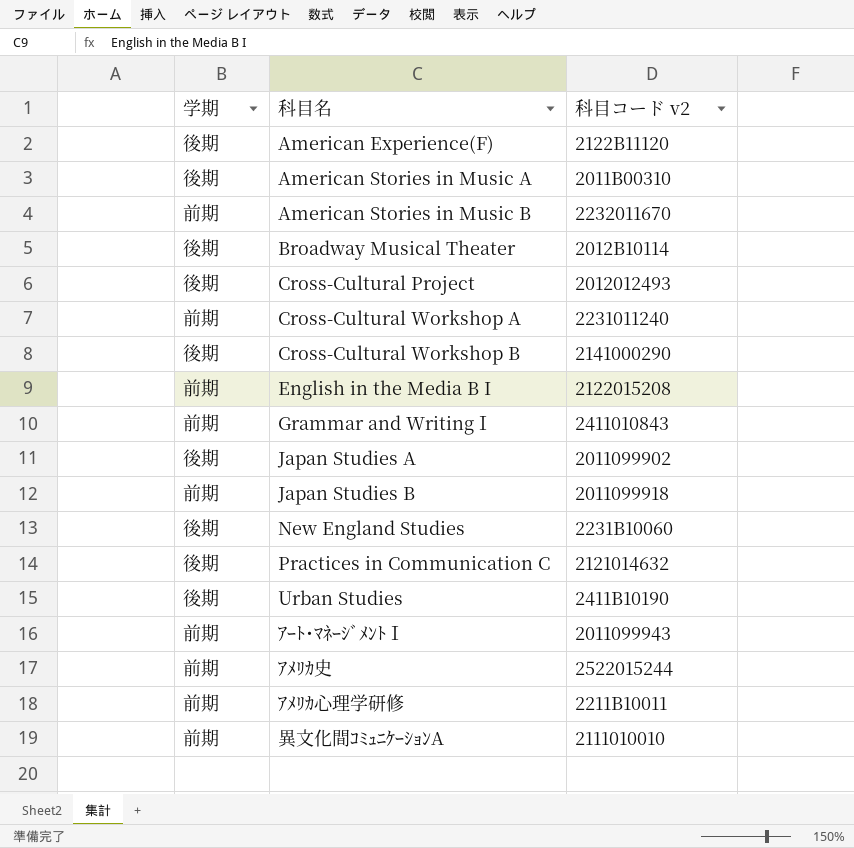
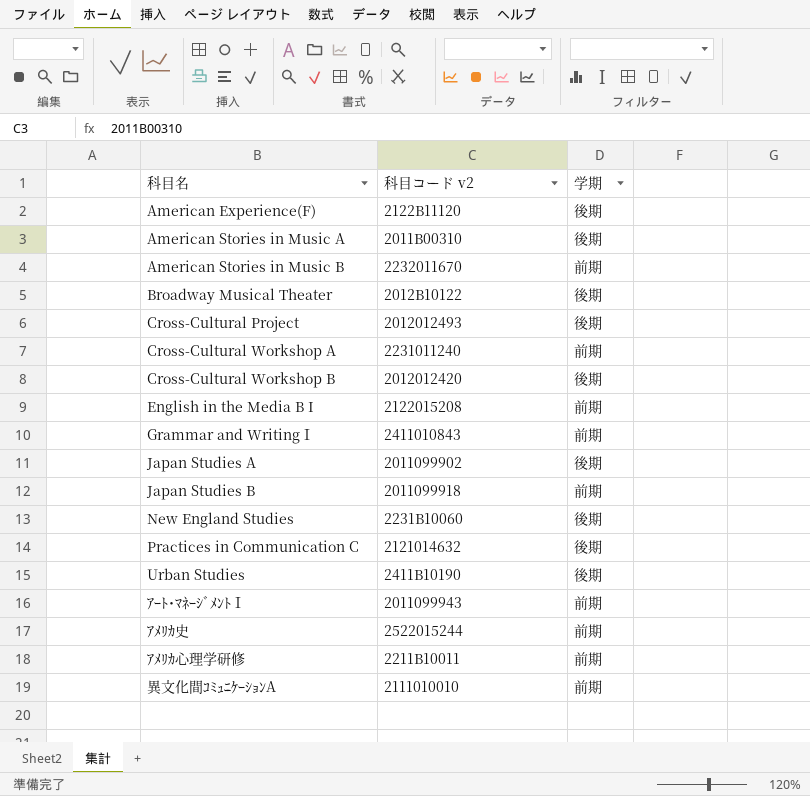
column 学期 | position: 1 -> 3
Broadway Musical Theater | 科目コード v2: 2012B10114 -> 2012B10122
Cross-Cultural Workshop B | 科目コード v2: 2141000290 -> 2012012420

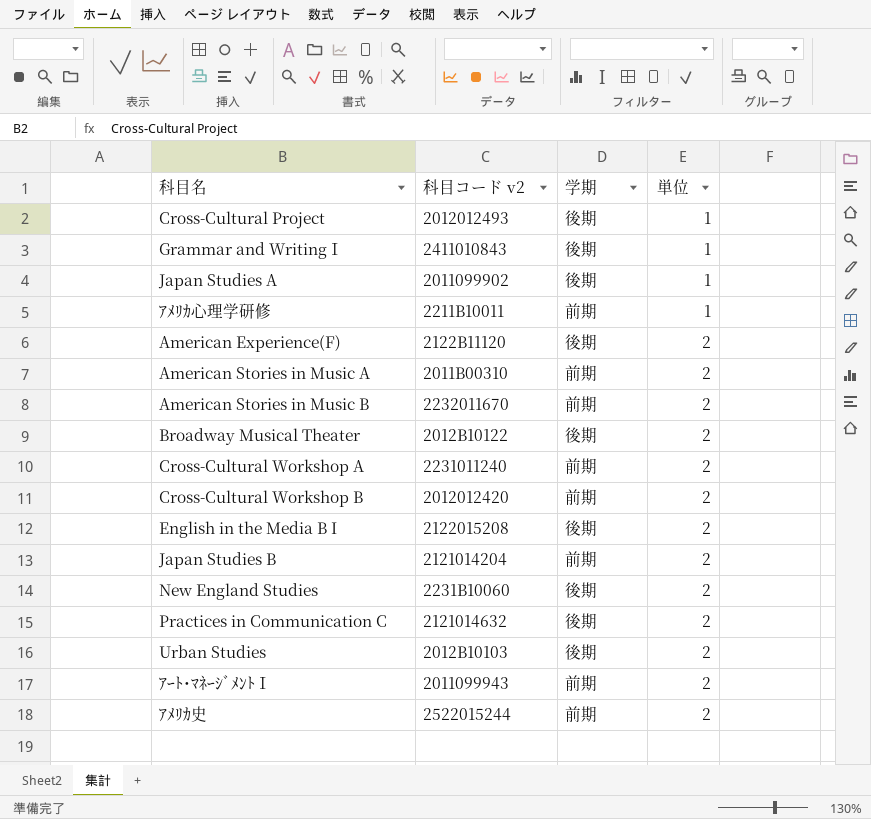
row order: none -> 単位 ascending
column 単位 | position: none -> 4
row 異文化間ｺﾐｭﾆｹｰｼｮﾝA: 2111010010 | 前期 -> none
Grammar and WritingⅠ | 学期: 前期 -> 後期
American Stories in Music A | 学期: 後期 -> 前期
Cross-Cultural Workshop B | 学期: 後期 -> 前期
English in the Media B I | 学期: 前期 -> 後期
Japan Studies B | 科目コード v2: 2011099918 -> 2121014204
Urban Studies | 科目コード v2: 2411B10190 -> 2012B10103

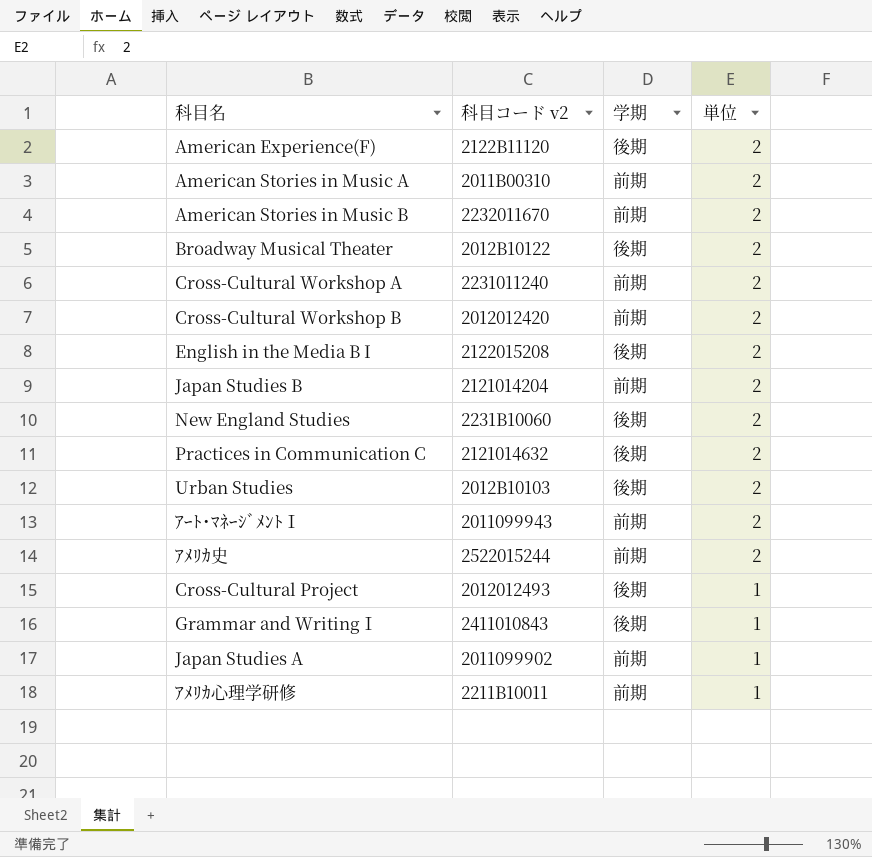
row order: 単位 ascending -> 単位 descending
Japan Studies A | 学期: 後期 -> 前期

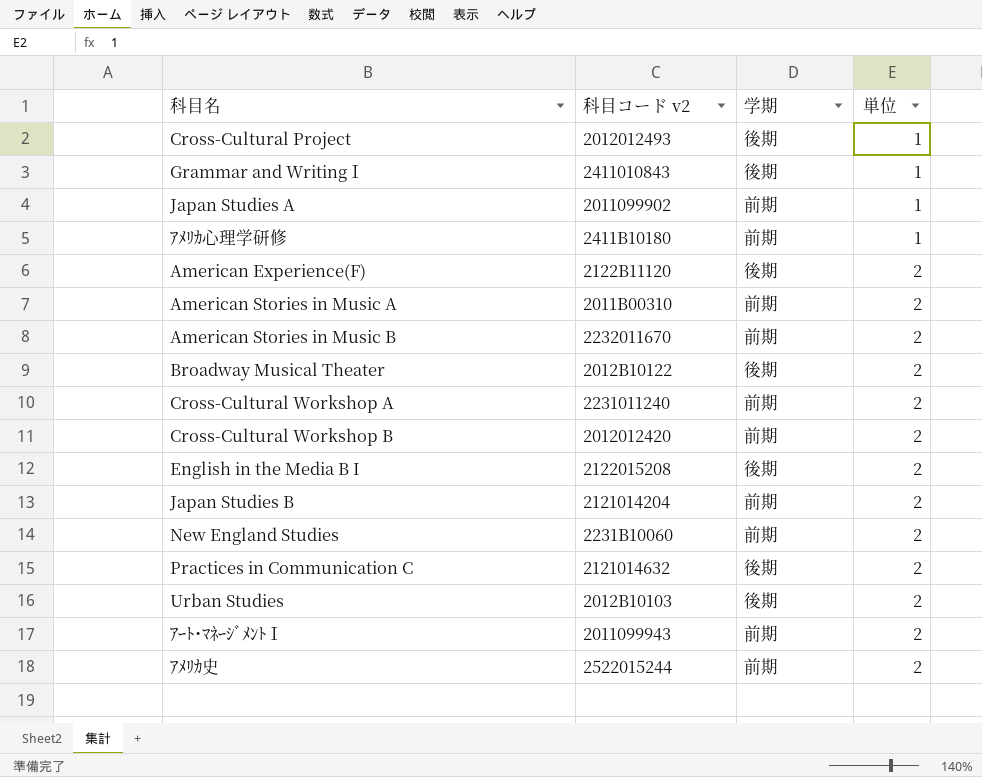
row order: 単位 descending -> 単位 ascending
ｱﾒﾘｶ心理学研修 | 科目コード v2: 2211B10011 -> 2411B10180
New England Studies | 学期: 後期 -> 前期

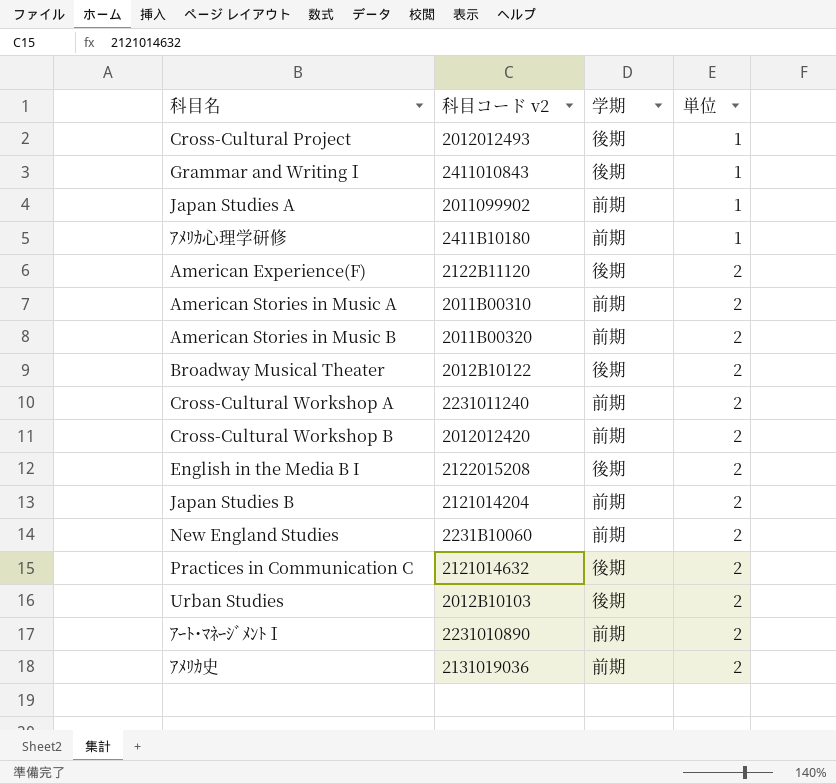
American Stories in Music B | 科目コード v2: 2232011670 -> 2011B00320
ｱｰﾄ･ﾏﾈｰｼﾞﾒﾝﾄⅠ | 科目コード v2: 2011099943 -> 2231010890
ｱﾒﾘｶ史 | 科目コード v2: 2522015244 -> 2131019036

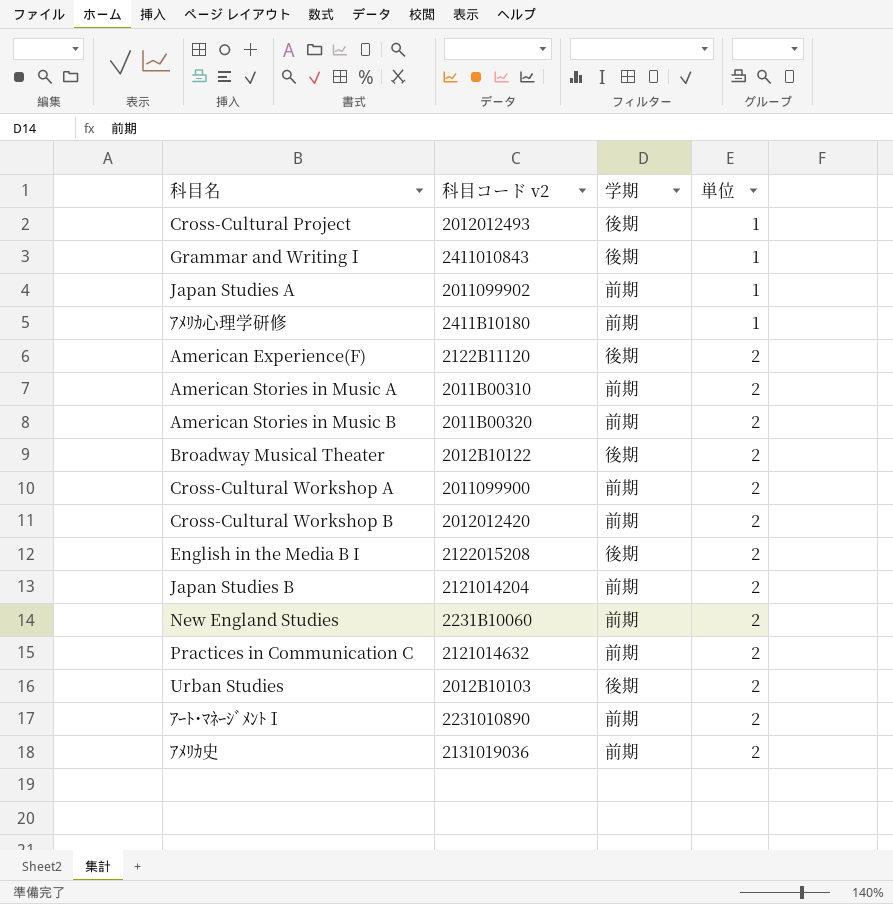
Cross-Cultural Workshop A | 科目コード v2: 2231011240 -> 2011099900
Practices in Communication C | 学期: 後期 -> 前期

